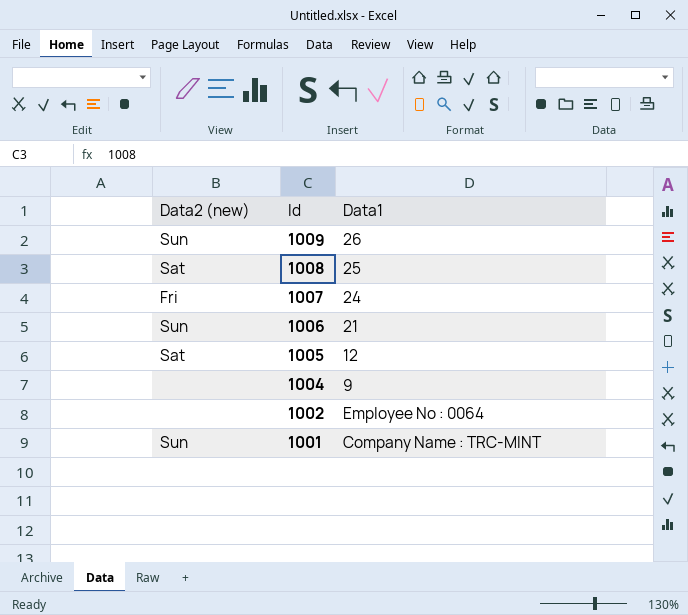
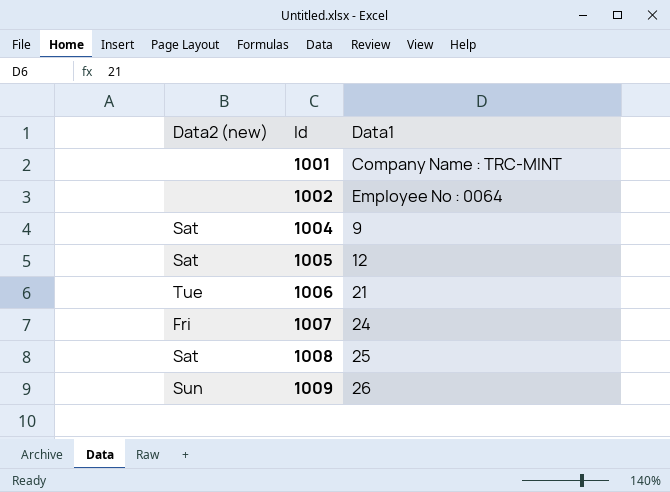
row order: Id descending -> Id ascending
1001 | Data2 (new): Sun -> none
1004 | Data2 (new): none -> Sat
1006 | Data2 (new): Sun -> Tue

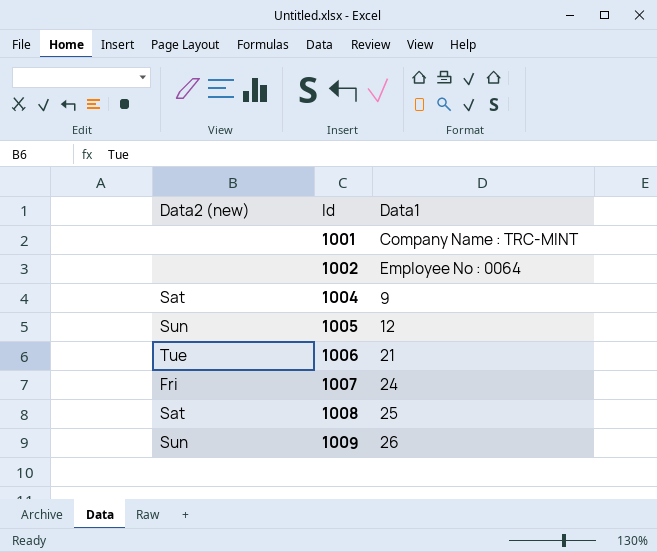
1005 | Data2 (new): Sat -> Sun

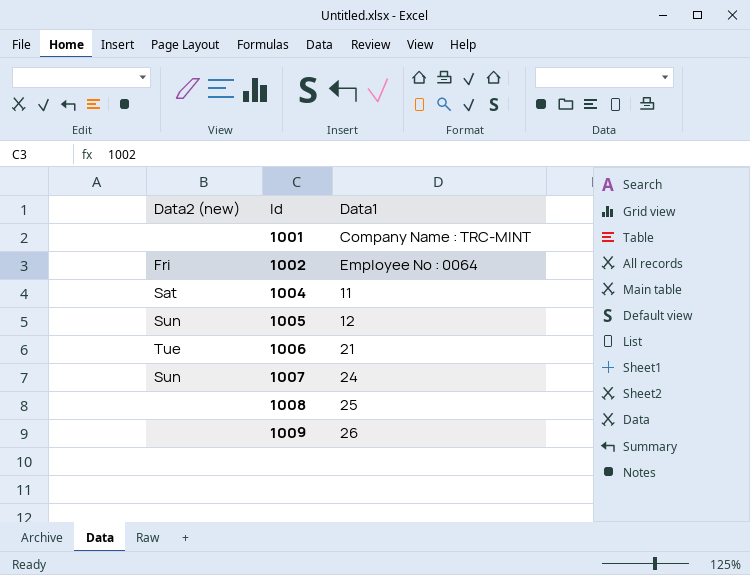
1002 | Data2 (new): none -> Fri
1004 | Data1: 9 -> 11
1007 | Data2 (new): Fri -> Sun
1008 | Data2 (new): Sat -> none
1009 | Data2 (new): Sun -> none

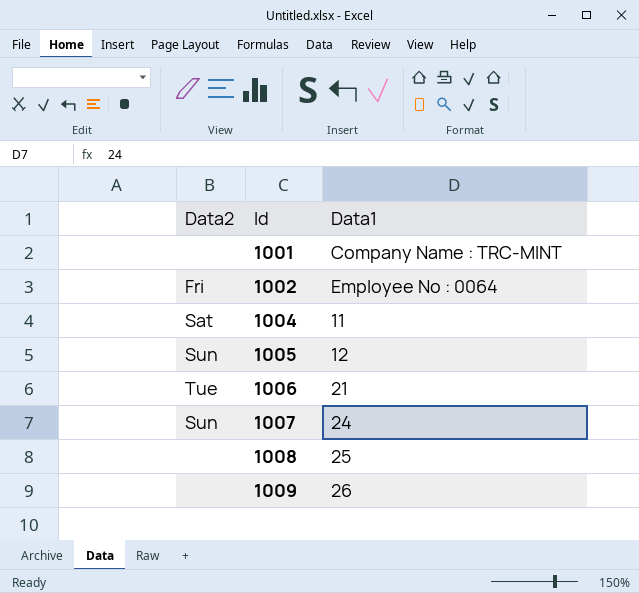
column name: Data2 (new) -> Data2

